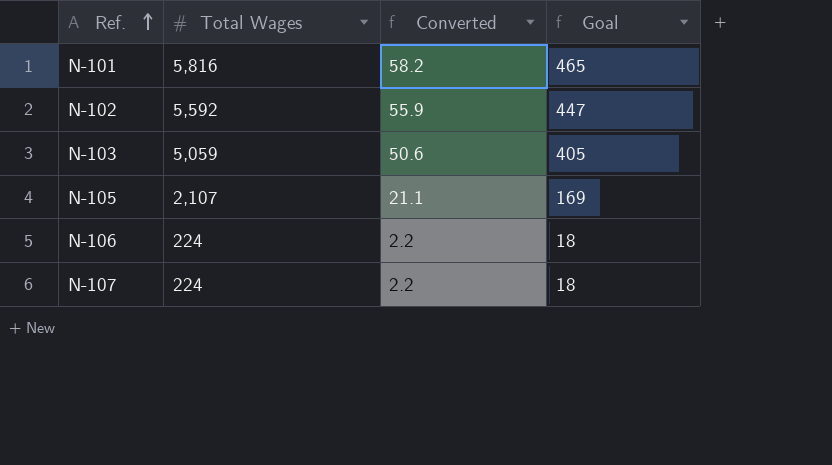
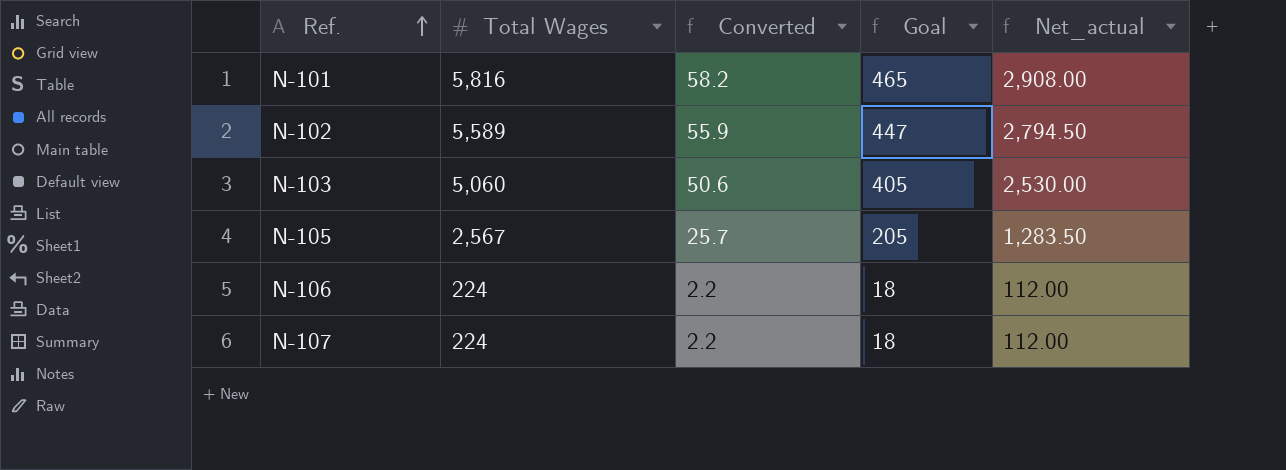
column Net_actual | formula: none -> [Total Wages] * 0.5
N-102 | Total Wages: 5,592 -> 5,589
N-103 | Total Wages: 5,059 -> 5,060
N-105 | Total Wages: 2,107 -> 2,567
N-105 | Converted: 21.1 -> 25.7
N-105 | Goal: 169 -> 205

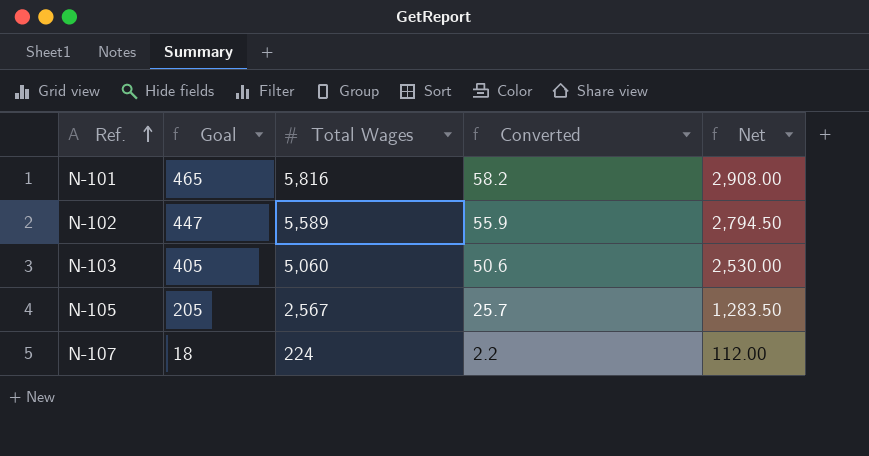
column Goal | position: 4 -> 2
column name: Net_actual -> Net
row N-106: 224 | 2.2 | 18 | 112.00 -> none

